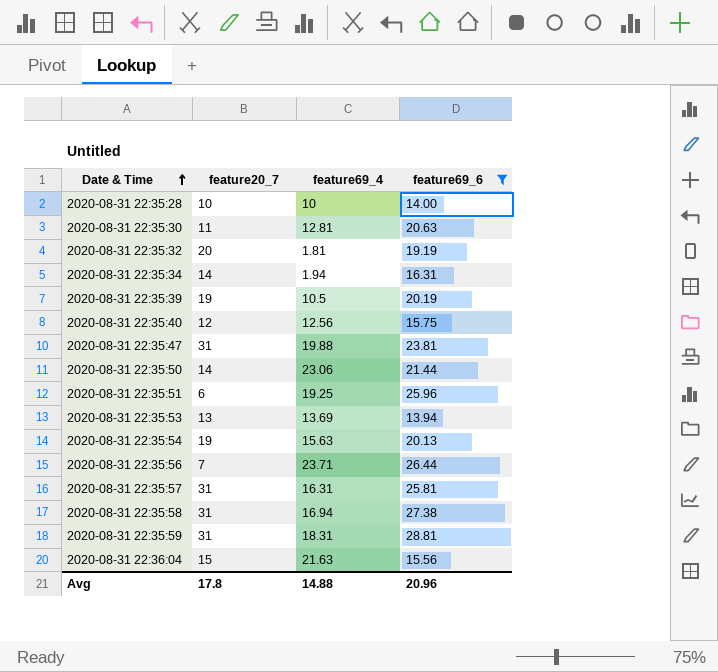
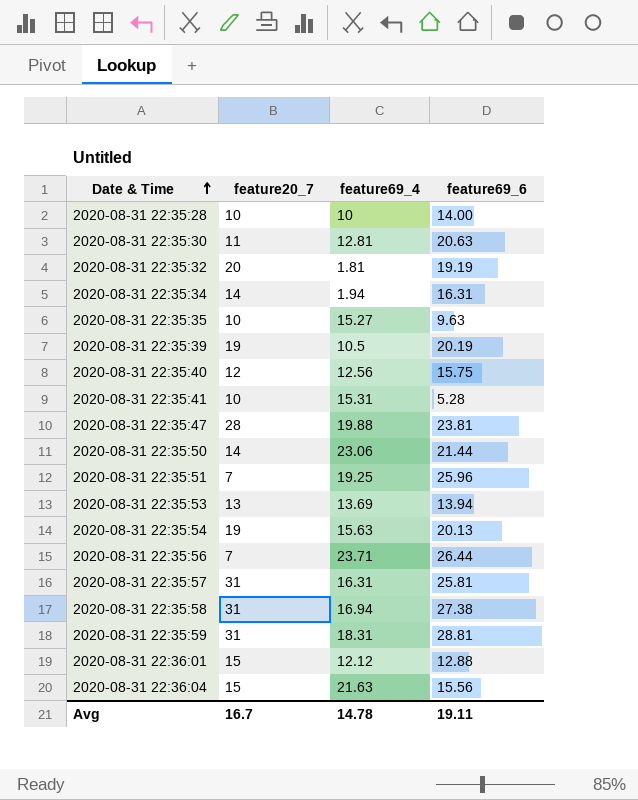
filter: feature69_6 >= 13.94 -> none
2020-08-31 22:35:47 | feature20_7: 31 -> 28
2020-08-31 22:35:51 | feature20_7: 6 -> 7
Avg | feature20_7: 17.8 -> 16.7
Avg | feature69_4: 14.88 -> 14.78
Avg | feature69_6: 20.96 -> 19.11

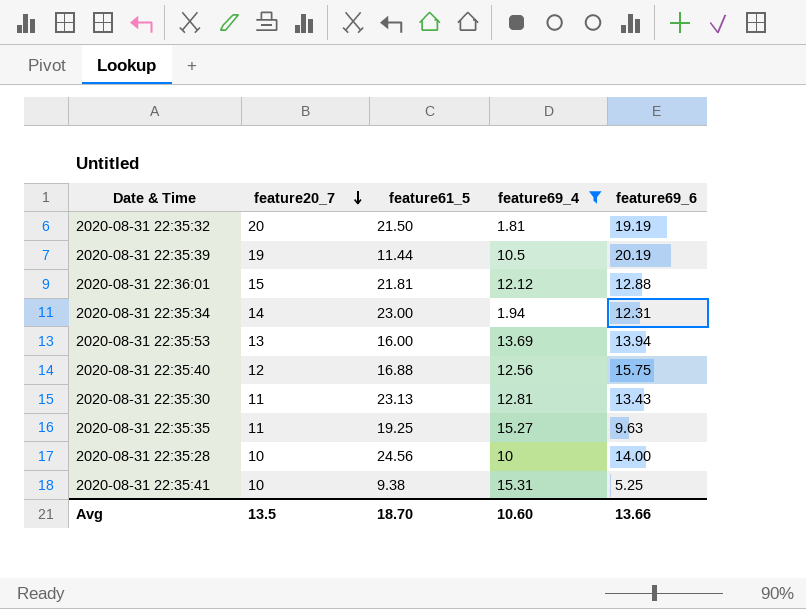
filter: none -> feature69_4 <= 15.31
row order: Date & Time ascending -> feature20_7 descending
column feature61_5 | position: none -> 3
2020-08-31 22:35:34 | feature69_6: 16.31 -> 12.31
2020-08-31 22:35:30 | feature69_6: 20.63 -> 13.43
2020-08-31 22:35:35 | feature20_7: 10 -> 11
2020-08-31 22:35:41 | feature69_6: 5.28 -> 5.25
Avg | feature20_7: 16.7 -> 13.5
Avg | feature69_4: 14.78 -> 10.60
Avg | feature69_6: 19.11 -> 13.66

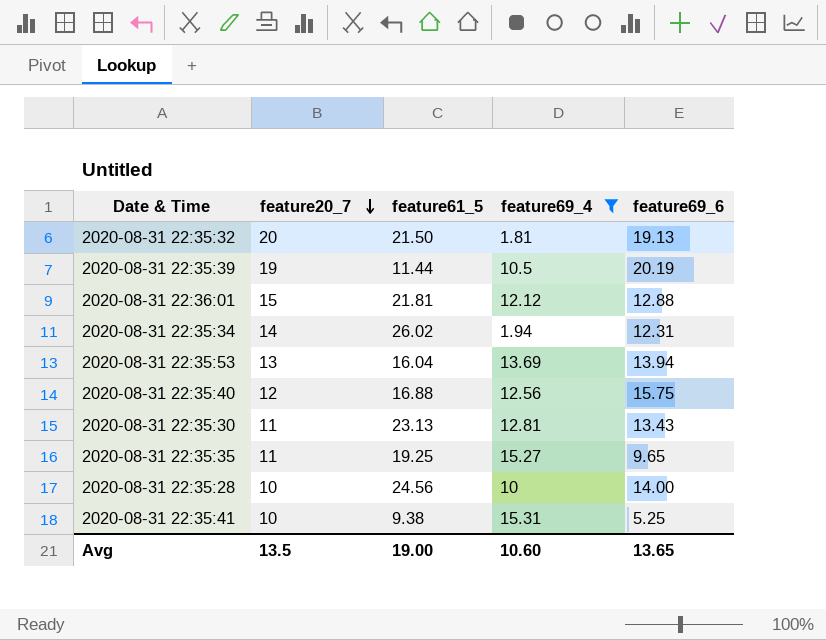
2020-08-31 22:35:32 | feature69_6: 19.19 -> 19.13
2020-08-31 22:35:34 | feature61_5: 23.00 -> 26.02
2020-08-31 22:35:53 | feature61_5: 16.00 -> 16.04
2020-08-31 22:35:35 | feature69_6: 9.63 -> 9.65
Avg | feature61_5: 18.70 -> 19.00
Avg | feature69_6: 13.66 -> 13.65

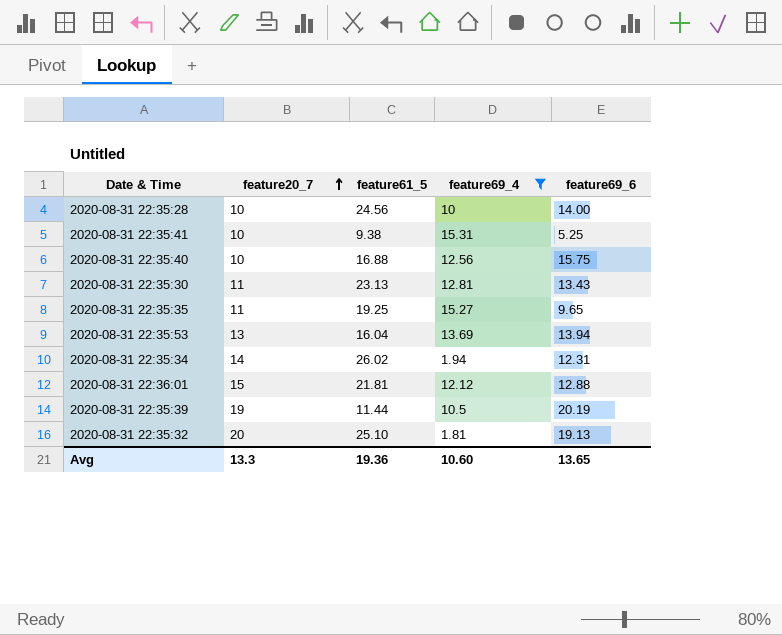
row order: feature20_7 descending -> feature20_7 ascending
2020-08-31 22:35:40 | feature20_7: 12 -> 10
2020-08-31 22:35:32 | feature61_5: 21.50 -> 25.10
Avg | feature20_7: 13.5 -> 13.3
Avg | feature61_5: 19.00 -> 19.36

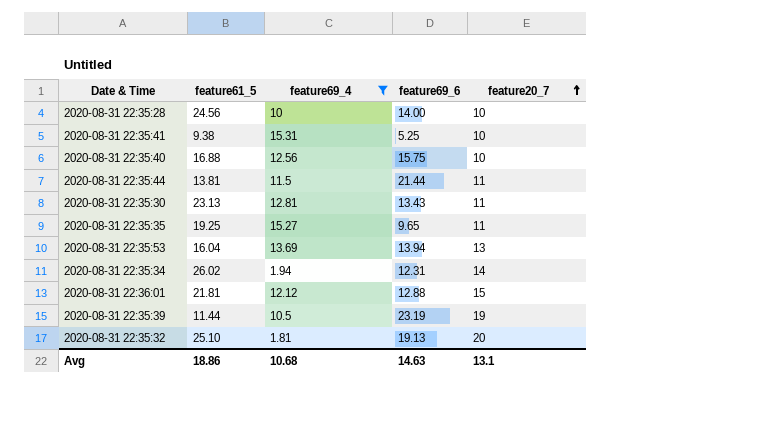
column feature20_7 | position: 2 -> 5
row 2020-08-31 22:35:44: none -> 13.81 | 11.5 | 21.44 | 11
2020-08-31 22:35:39 | feature69_6: 20.19 -> 23.19
Avg | feature61_5: 19.36 -> 18.86
Avg | feature69_4: 10.60 -> 10.68
Avg | feature69_6: 13.65 -> 14.63
Avg | feature20_7: 13.3 -> 13.1

